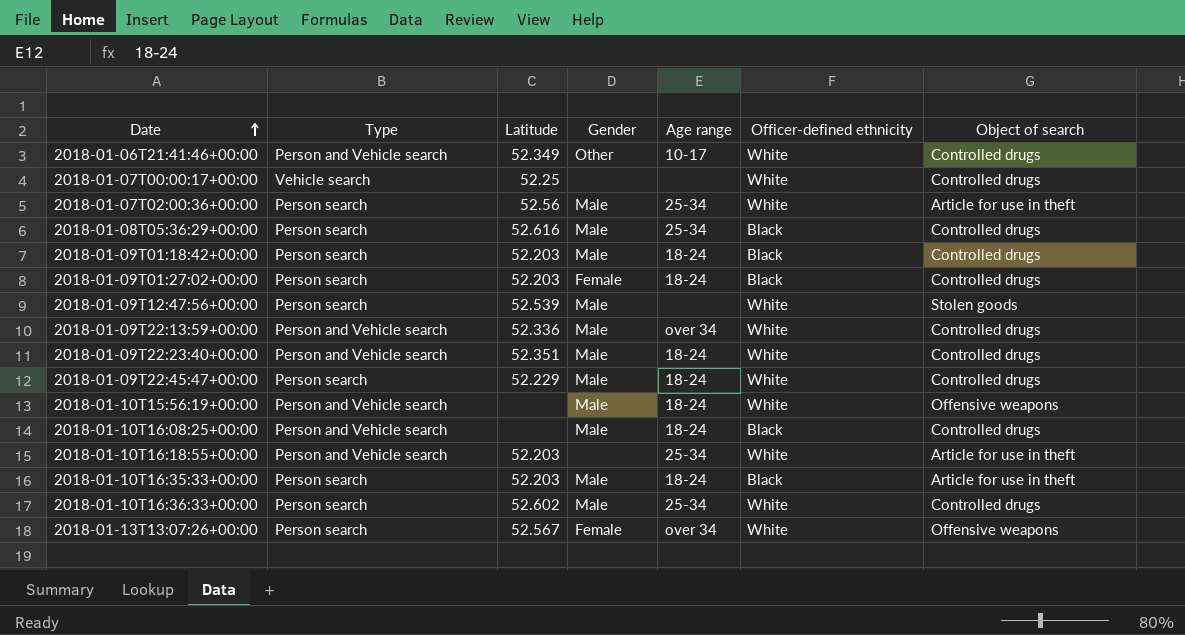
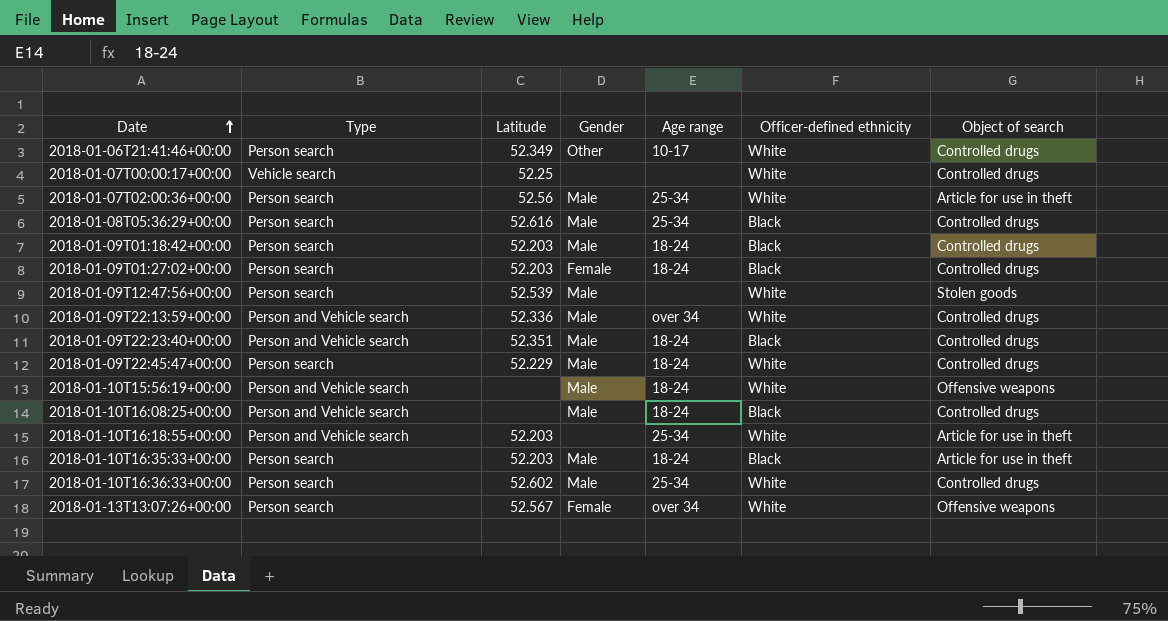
2018-01-06T21:41:46+00:00 | Type: Person and Vehicle search -> Person search
2018-01-09T22:23:40+00:00 | Officer-defined ethnicity: White -> Black

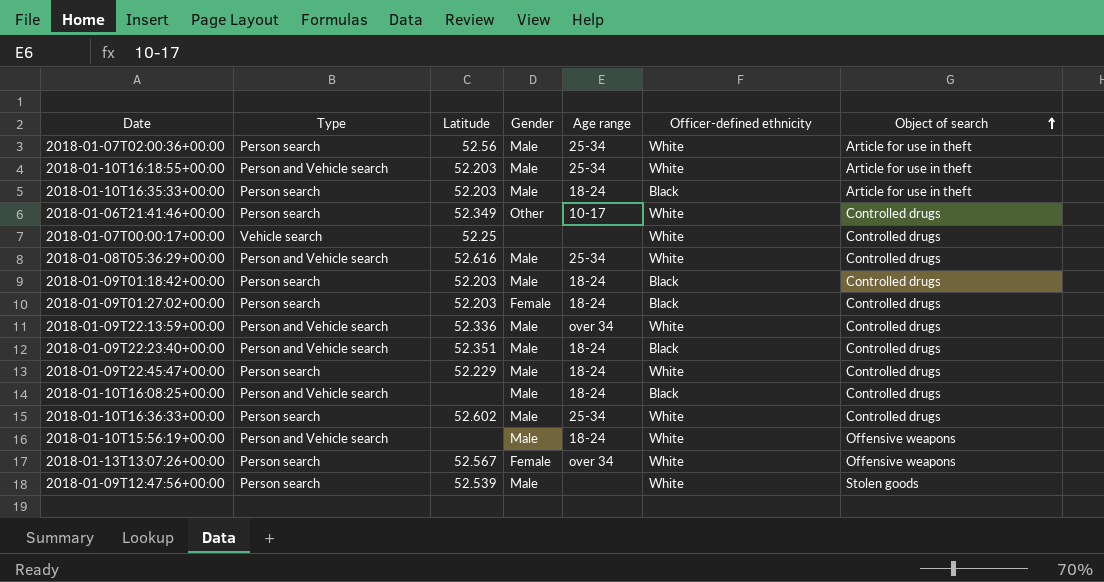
row order: Date ascending -> Object of search ascending
2018-01-10T16:18:55+00:00 | Gender: none -> Male
2018-01-08T05:36:29+00:00 | Type: Person search -> Person and Vehicle search
2018-01-08T05:36:29+00:00 | Officer-defined ethnicity: Black -> White

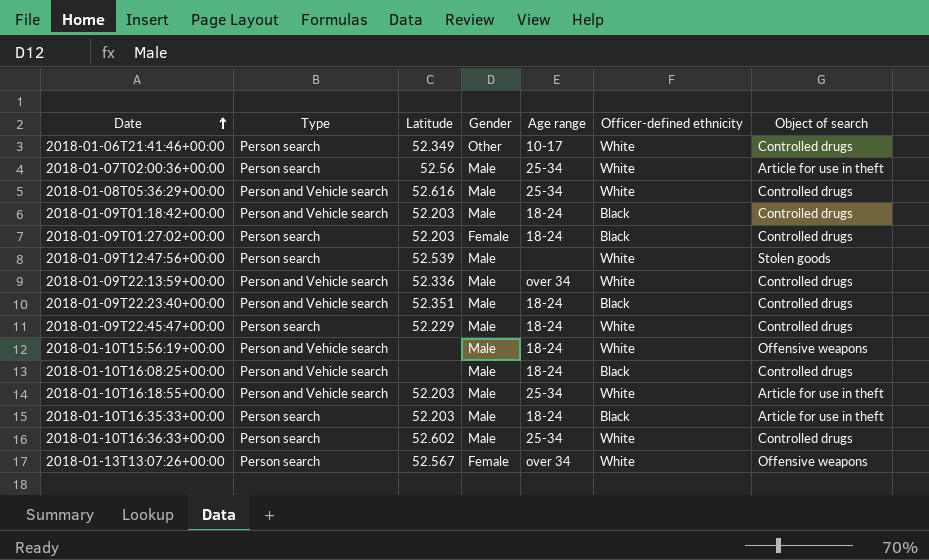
row order: Object of search ascending -> Date ascending
row 2018-01-07T00:00:17+00:00: Vehicle search | 52.25 | none | none | White | Controlled drugs -> none
2018-01-09T01:18:42+00:00 | Type: Person search -> Person and Vehicle search

